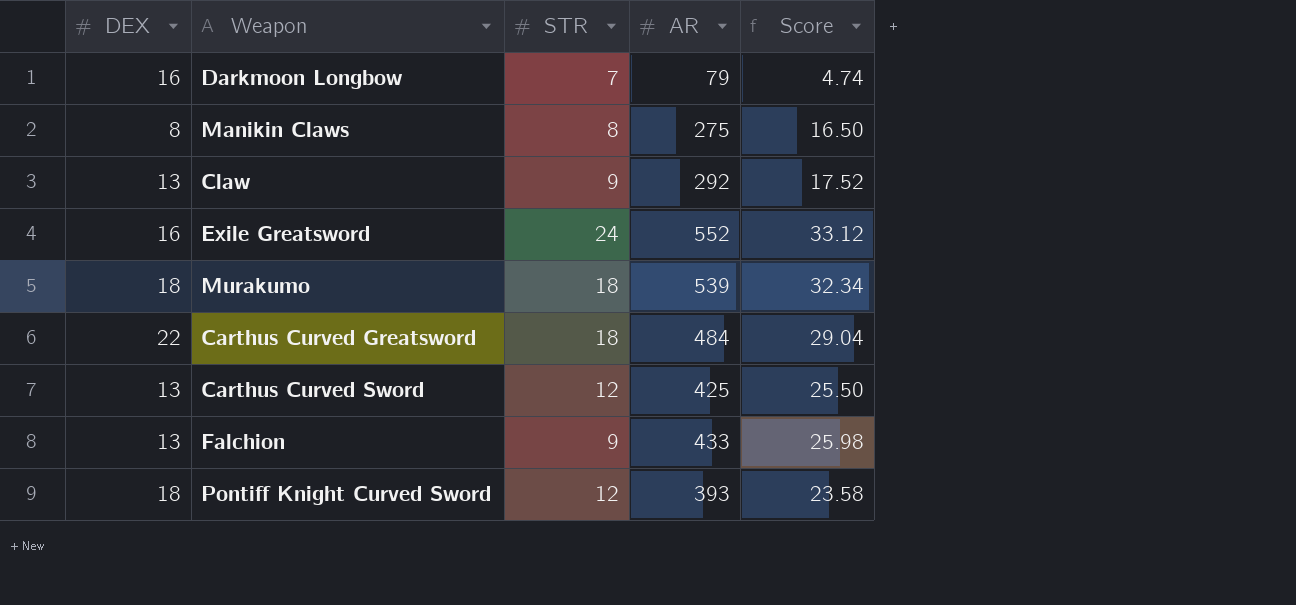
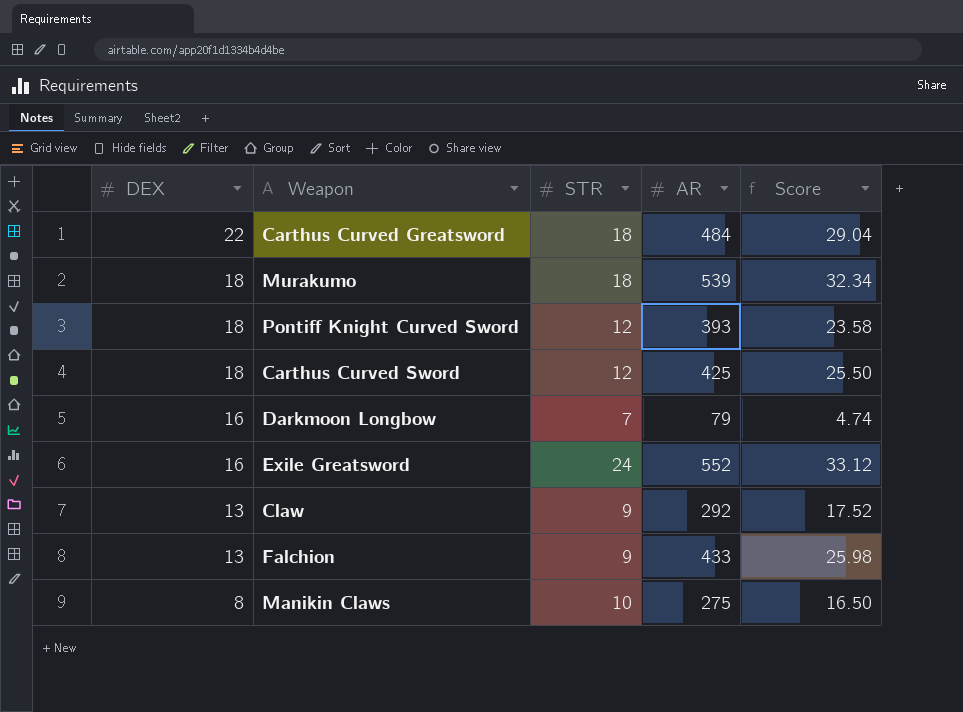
row order: none -> DEX descending
Carthus Curved Sword | DEX: 13 -> 18
Manikin Claws | STR: 8 -> 10

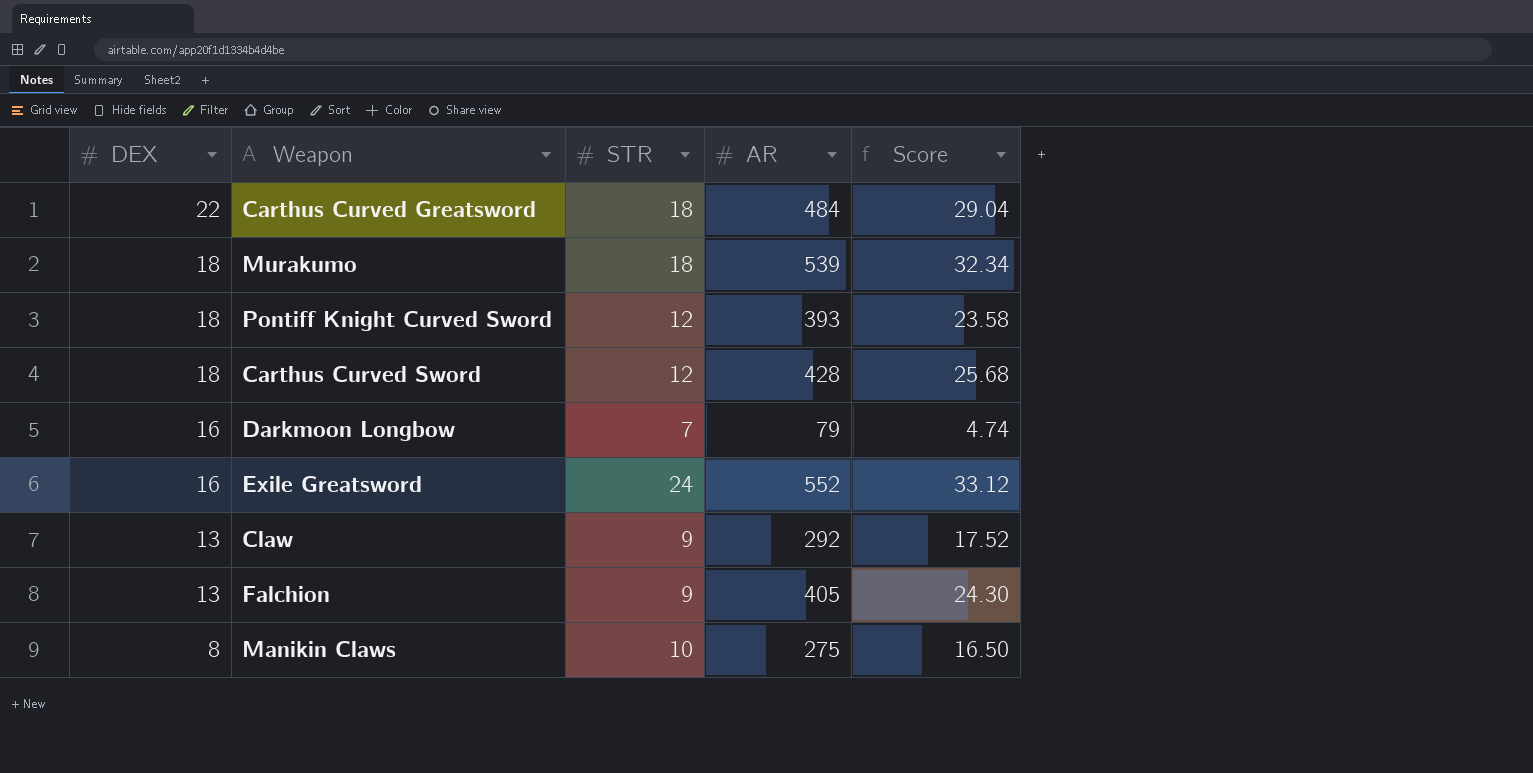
Carthus Curved Sword | AR: 425 -> 428
Carthus Curved Sword | Score: 25.50 -> 25.68
Falchion | AR: 433 -> 405
Falchion | Score: 25.98 -> 24.30

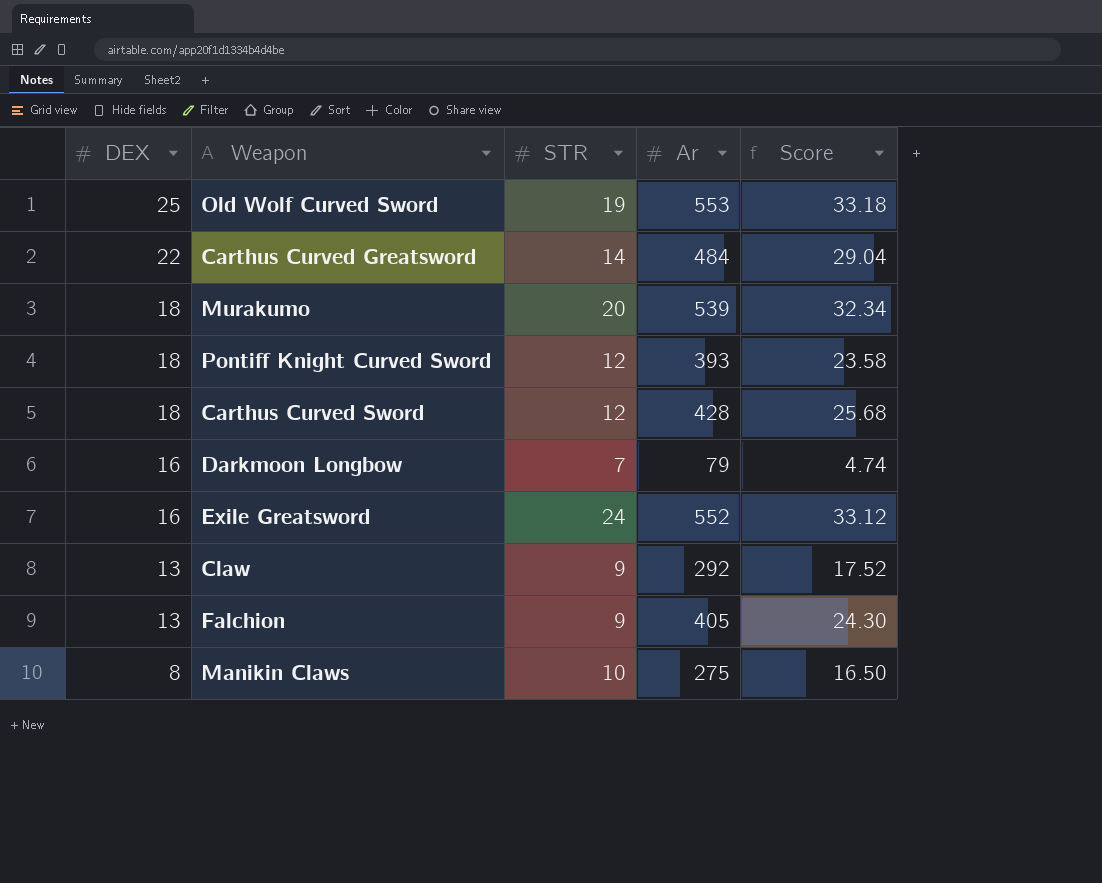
column name: AR -> Ar
row Old Wolf Curved Sword: none -> 25 | 19 | 553 | 33.18
Carthus Curved Greatsword | STR: 18 -> 14
Murakumo | STR: 18 -> 20

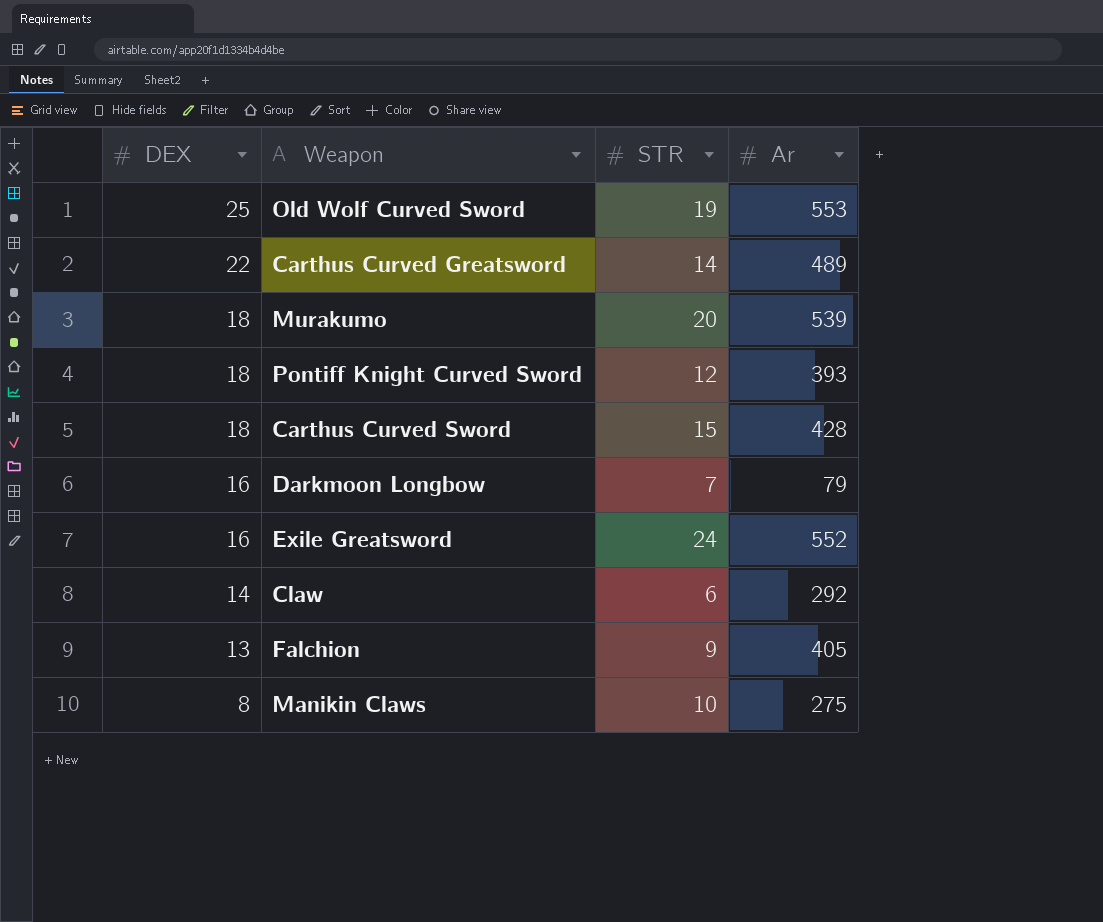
column Score | formula: [Ar] * 0.06 -> none
Carthus Curved Greatsword | Ar: 484 -> 489
Carthus Curved Sword | STR: 12 -> 15
Claw | DEX: 13 -> 14
Claw | STR: 9 -> 6

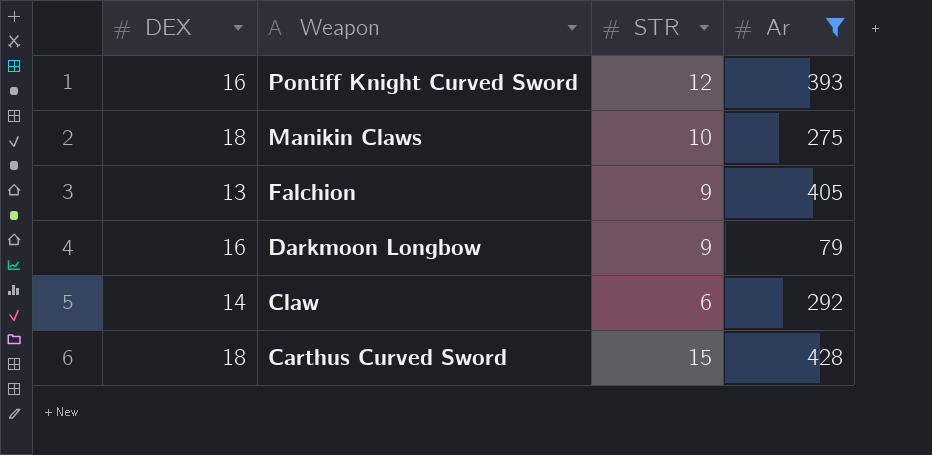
filter: none -> Ar <= 428
row order: DEX descending -> Weapon descending
Pontiff Knight Curved Sword | DEX: 18 -> 16
Manikin Claws | DEX: 8 -> 18
Darkmoon Longbow | STR: 7 -> 9

